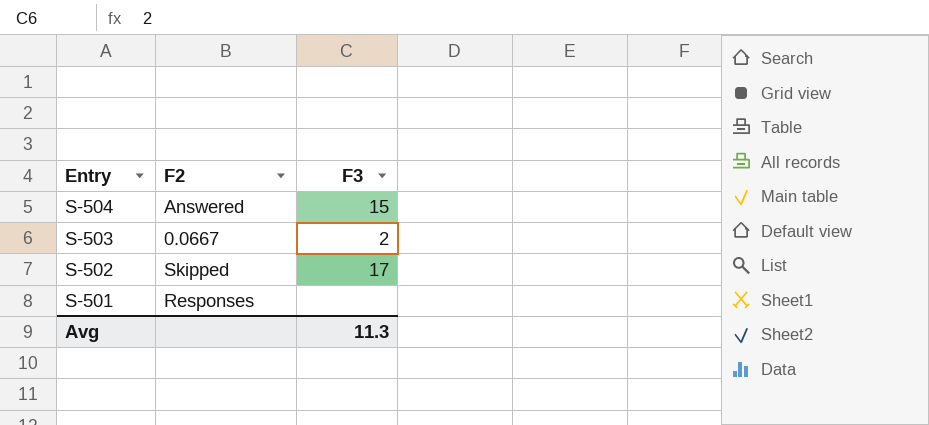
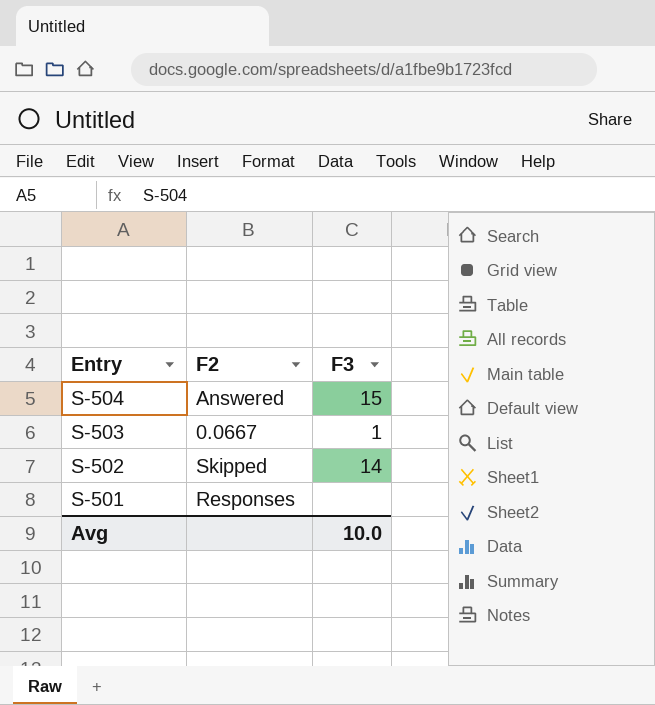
S-503 | F3: 2 -> 1
S-502 | F3: 17 -> 14
Avg | F3: 11.3 -> 10.0

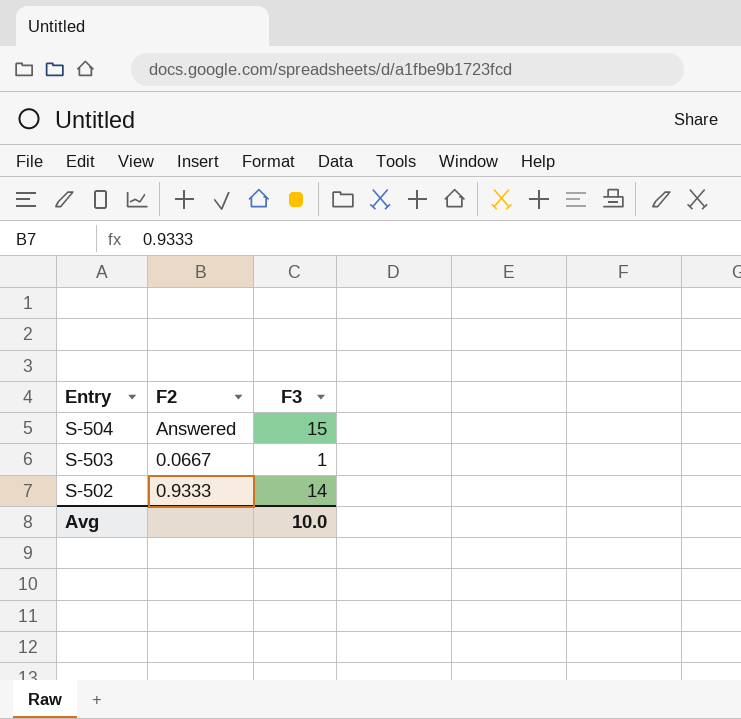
row S-501: Responses | none -> none
S-502 | F2: Skipped -> 0.9333

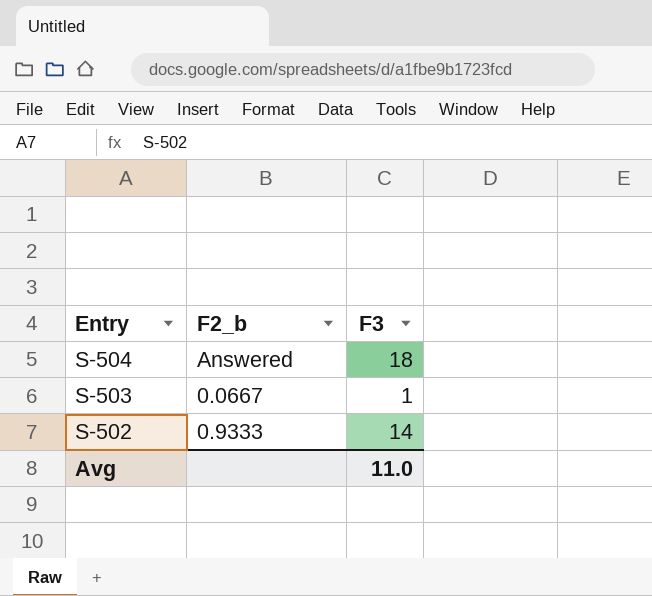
column name: F2 -> F2_b
S-504 | F3: 15 -> 18
Avg | F3: 10.0 -> 11.0

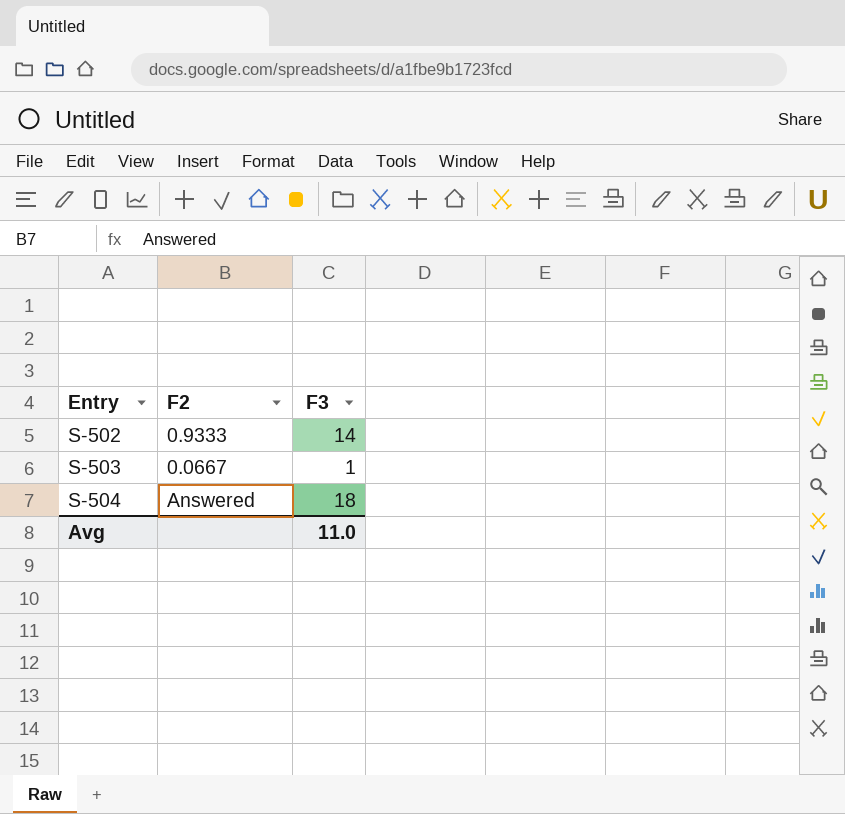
row order: Entry descending -> Entry ascending
column name: F2_b -> F2

